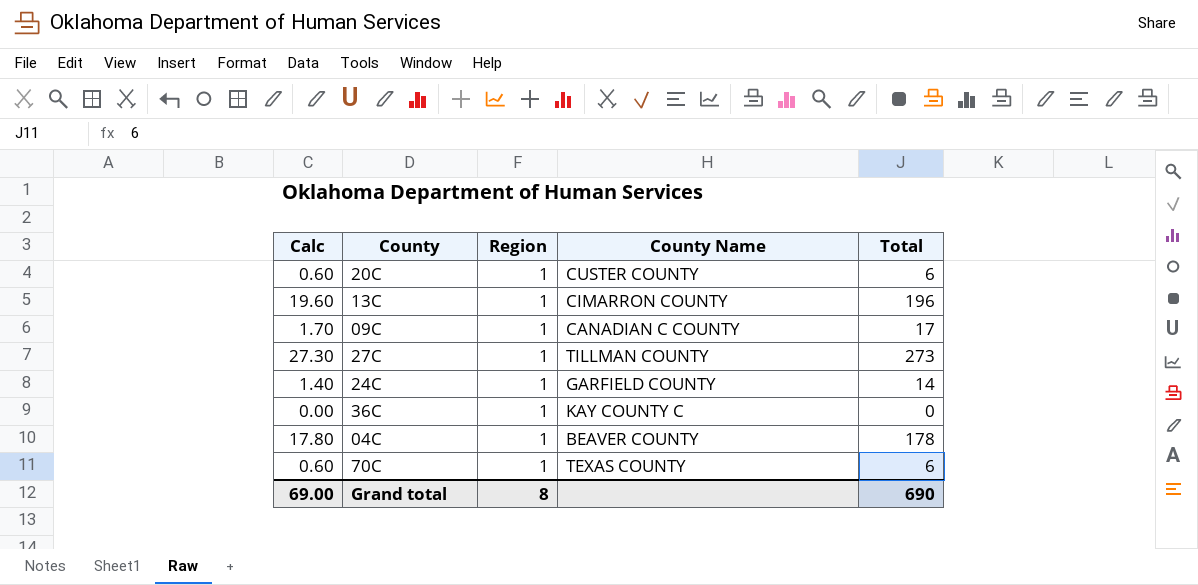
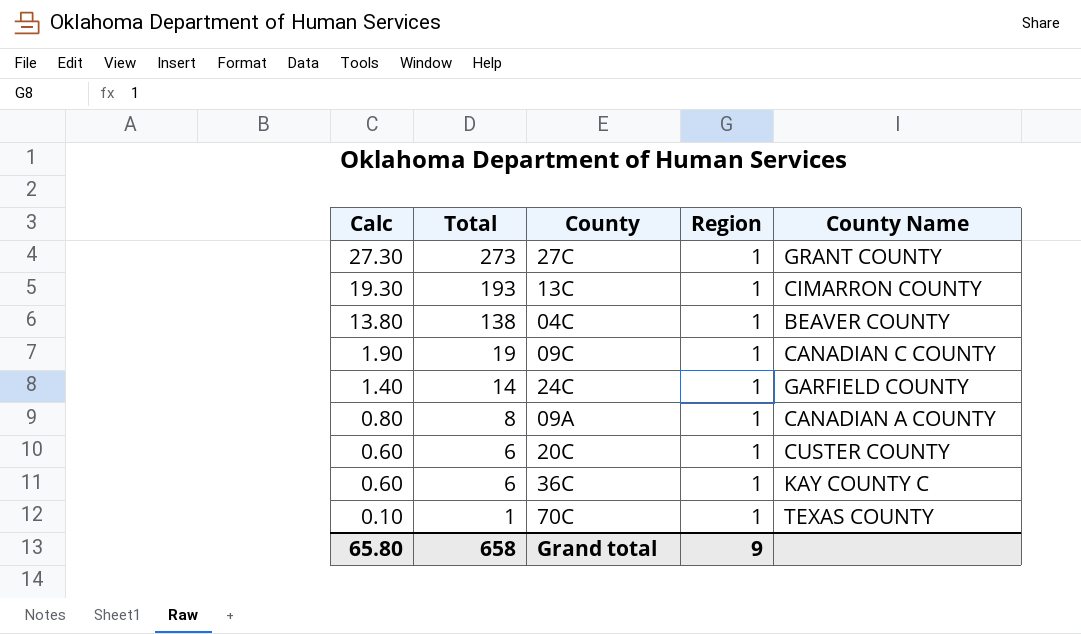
row order: none -> Calc descending
column Total | position: 5 -> 2
27C | County Name: TILLMAN COUNTY -> GRANT COUNTY
13C | Calc: 19.60 -> 19.30
13C | Total: 196 -> 193
04C | Calc: 17.80 -> 13.80
04C | Total: 178 -> 138
09C | Calc: 1.70 -> 1.90
09C | Total: 17 -> 19
row 09A: none -> 0.80 | 8 | 1 | CANADIAN A COUNTY
36C | Calc: 0.00 -> 0.60
36C | Total: 0 -> 6
70C | Calc: 0.60 -> 0.10
70C | Total: 6 -> 1
Grand total | Calc: 69.00 -> 65.80
Grand total | Total: 690 -> 658
Grand total | Region: 8 -> 9

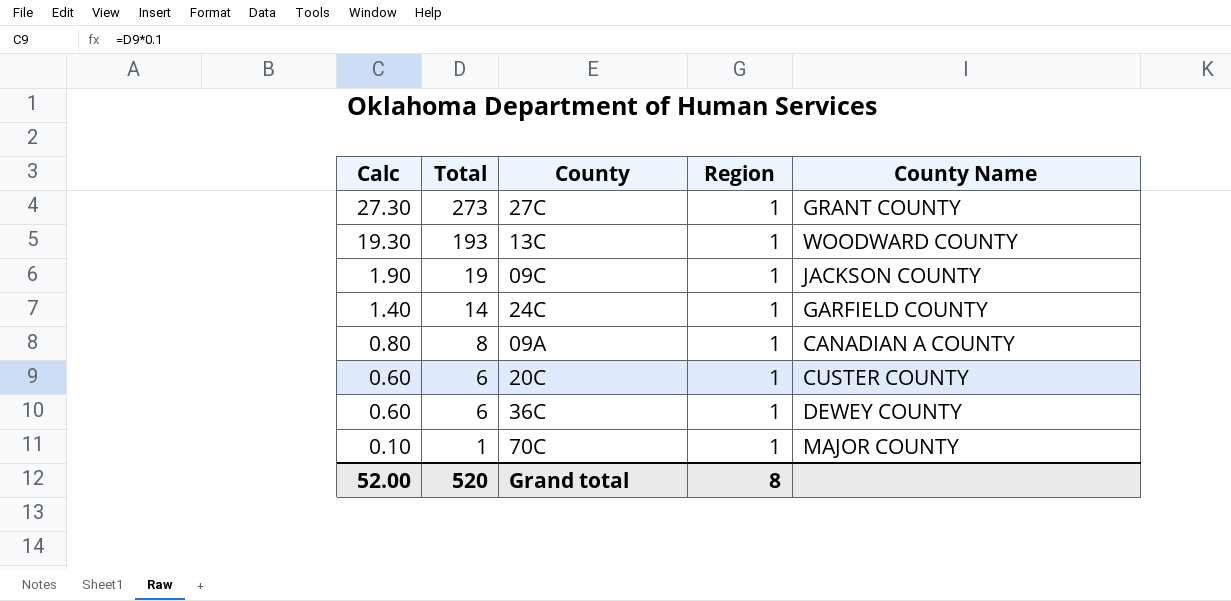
row 04C: 13.80 | 138 | 1 | BEAVER COUNTY -> none
13C | County Name: CIMARRON COUNTY -> WOODWARD COUNTY
09C | County Name: CANADIAN C COUNTY -> JACKSON COUNTY
36C | County Name: KAY COUNTY C -> DEWEY COUNTY
70C | County Name: TEXAS COUNTY -> MAJOR COUNTY
Grand total | Calc: 65.80 -> 52.00
Grand total | Total: 658 -> 520
Grand total | Region: 9 -> 8

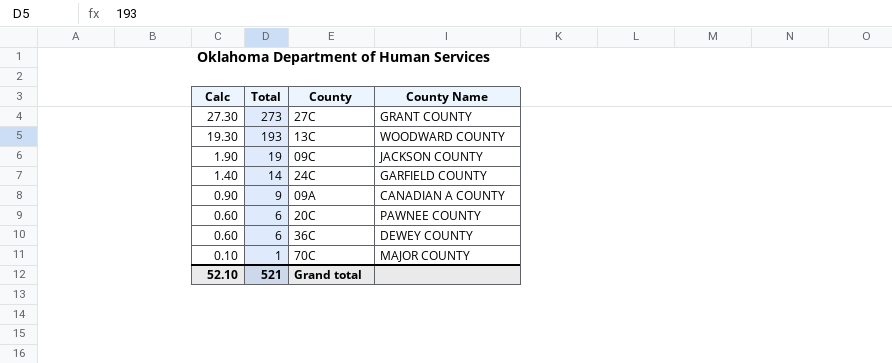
column Region | position: 4 -> none
09A | Calc: 0.80 -> 0.90
09A | Total: 8 -> 9
20C | County Name: CUSTER COUNTY -> PAWNEE COUNTY
Grand total | Calc: 52.00 -> 52.10
Grand total | Total: 520 -> 521

